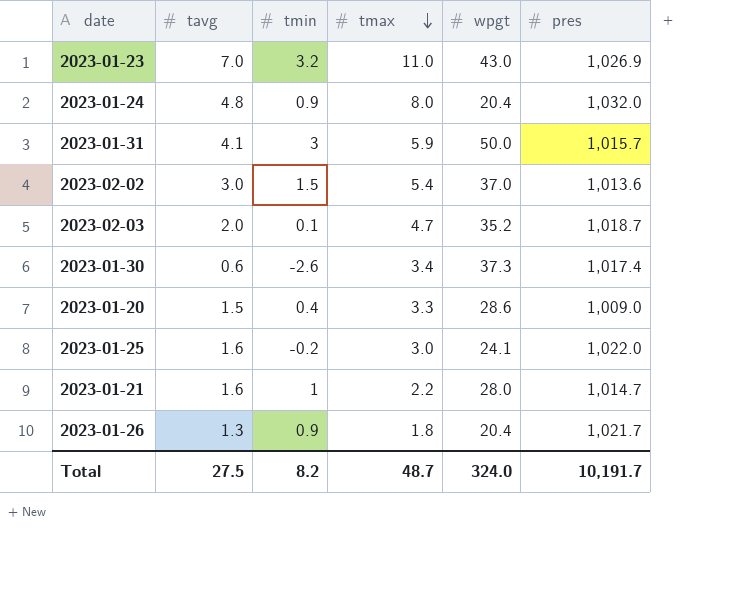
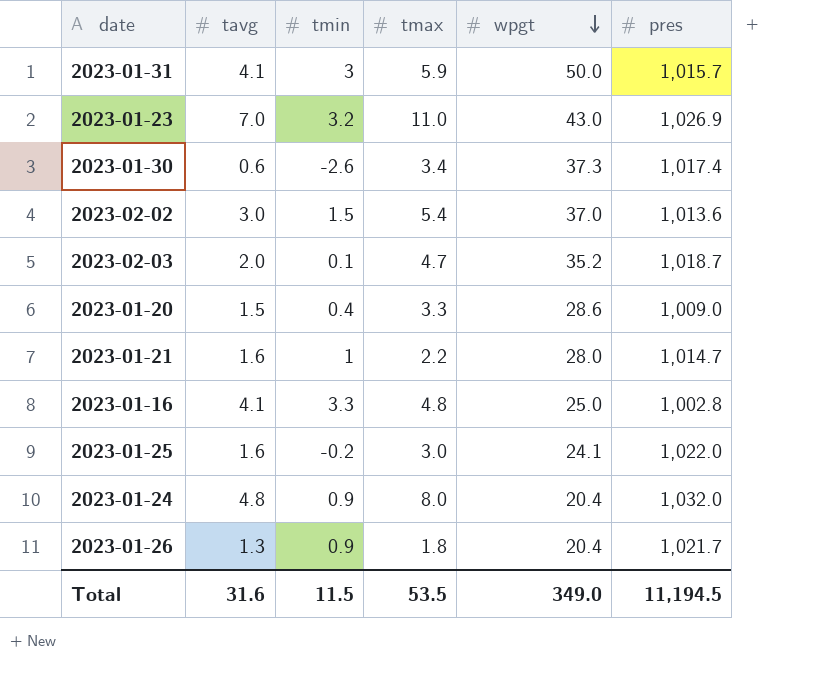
row order: tmax descending -> wpgt descending
row 2023-01-16: none -> 4.1 | 3.3 | 4.8 | 25.0 | 1,002.8
Total | tavg: 27.5 -> 31.6
Total | tmin: 8.2 -> 11.5
Total | tmax: 48.7 -> 53.5
Total | wpgt: 324.0 -> 349.0
Total | pres: 10,191.7 -> 11,194.5

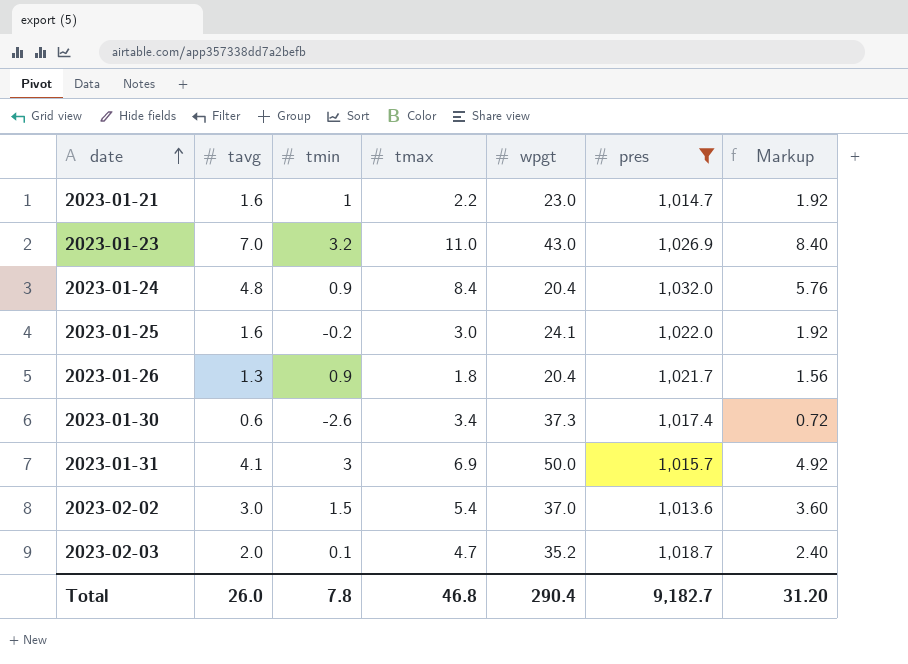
filter: none -> pres >= 1,013.6
row order: wpgt descending -> date ascending
column Markup | formula: none -> [tavg] * 1.2
2023-01-21 | wpgt: 28.0 -> 23.0
2023-01-24 | tmax: 8.0 -> 8.4
2023-01-31 | tmax: 5.9 -> 6.9
Total | tavg: 31.6 -> 26.0
Total | tmin: 11.5 -> 7.8
Total | tmax: 53.5 -> 46.8
Total | wpgt: 349.0 -> 290.4
Total | pres: 11,194.5 -> 9,182.7

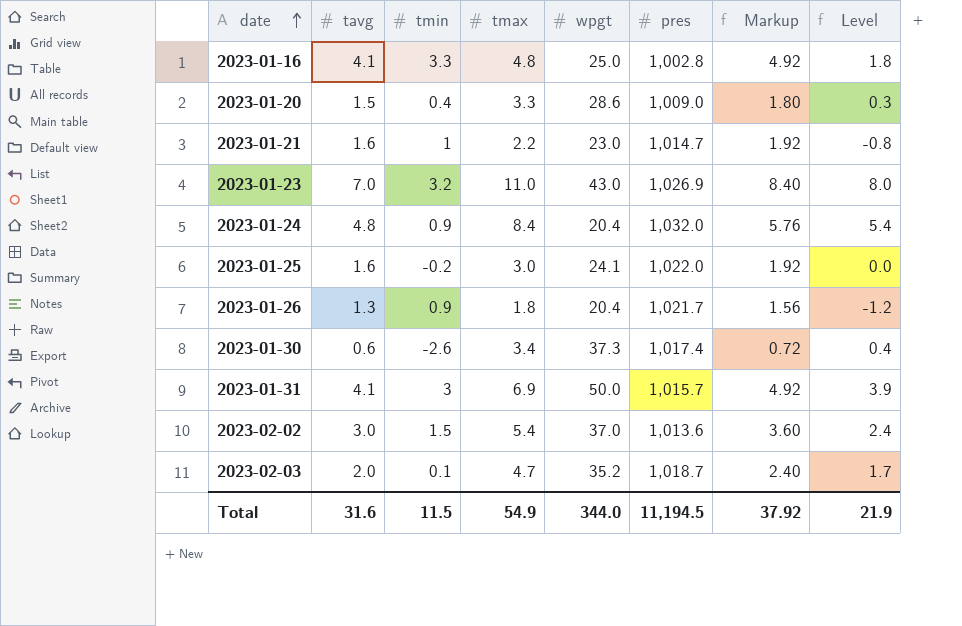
filter: pres >= 1,013.6 -> none
column Level | formula: none -> [tmax] - 3
Total | tavg: 26.0 -> 31.6
Total | tmin: 7.8 -> 11.5
Total | tmax: 46.8 -> 54.9
Total | wpgt: 290.4 -> 344.0
Total | pres: 9,182.7 -> 11,194.5
Total | Markup: 31.20 -> 37.92

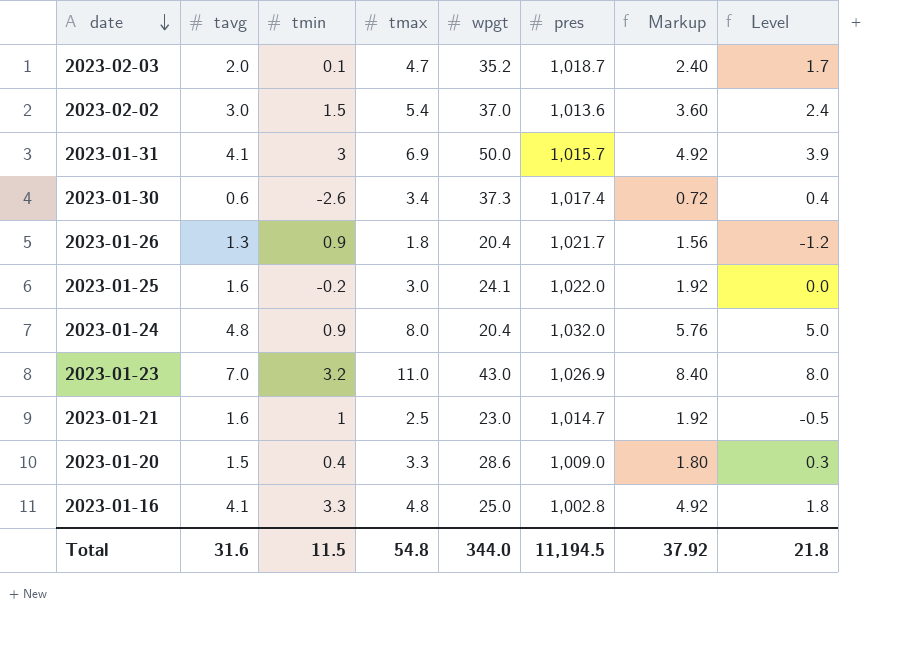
row order: date ascending -> date descending
2023-01-24 | tmax: 8.4 -> 8.0
2023-01-24 | Level: 5.4 -> 5.0
2023-01-21 | tmax: 2.2 -> 2.5
2023-01-21 | Level: -0.8 -> -0.5
Total | tmax: 54.9 -> 54.8
Total | Level: 21.9 -> 21.8

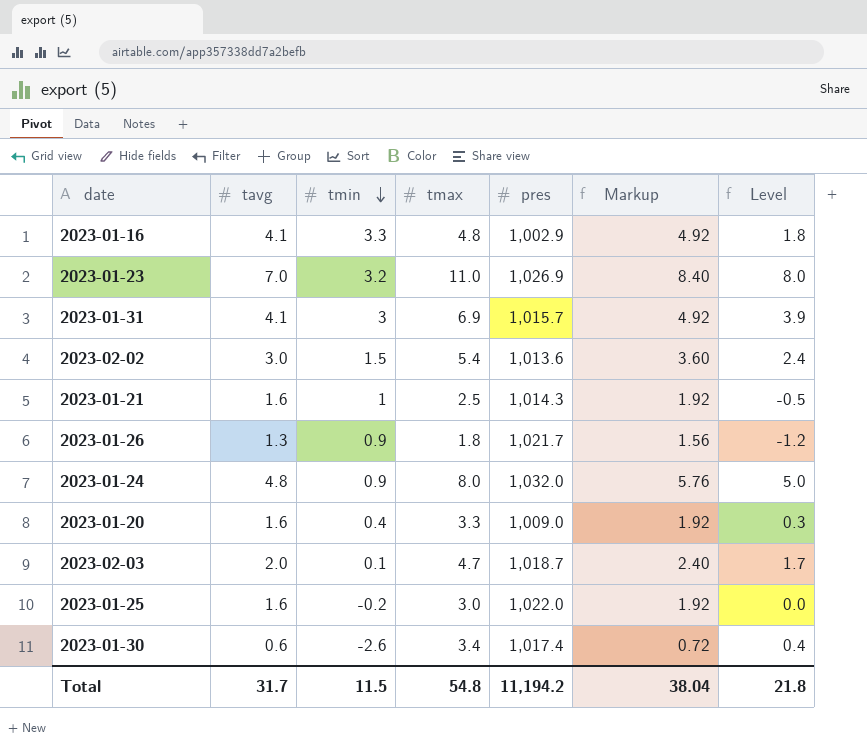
row order: date descending -> tmin descending
column wpgt | position: 5 -> none
2023-01-16 | pres: 1,002.8 -> 1,002.9
2023-01-21 | pres: 1,014.7 -> 1,014.3
2023-01-20 | tavg: 1.5 -> 1.6
2023-01-20 | Markup: 1.80 -> 1.92
Total | tavg: 31.6 -> 31.7
Total | pres: 11,194.5 -> 11,194.2
Total | Markup: 37.92 -> 38.04

